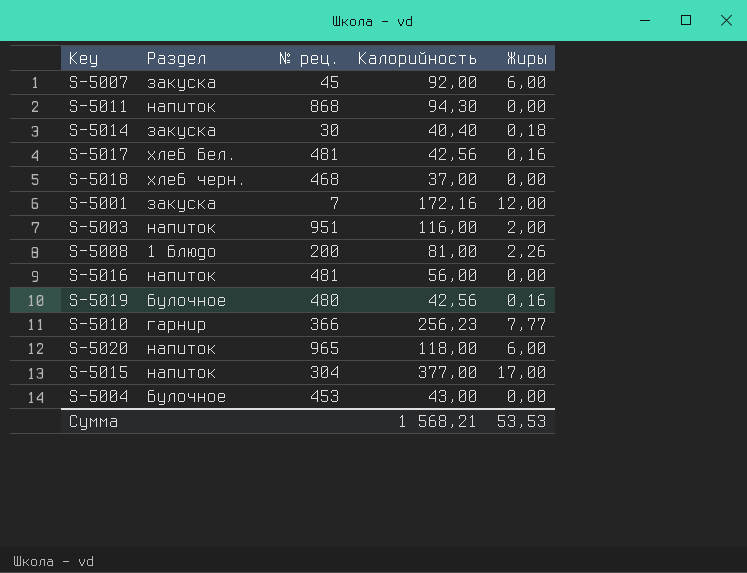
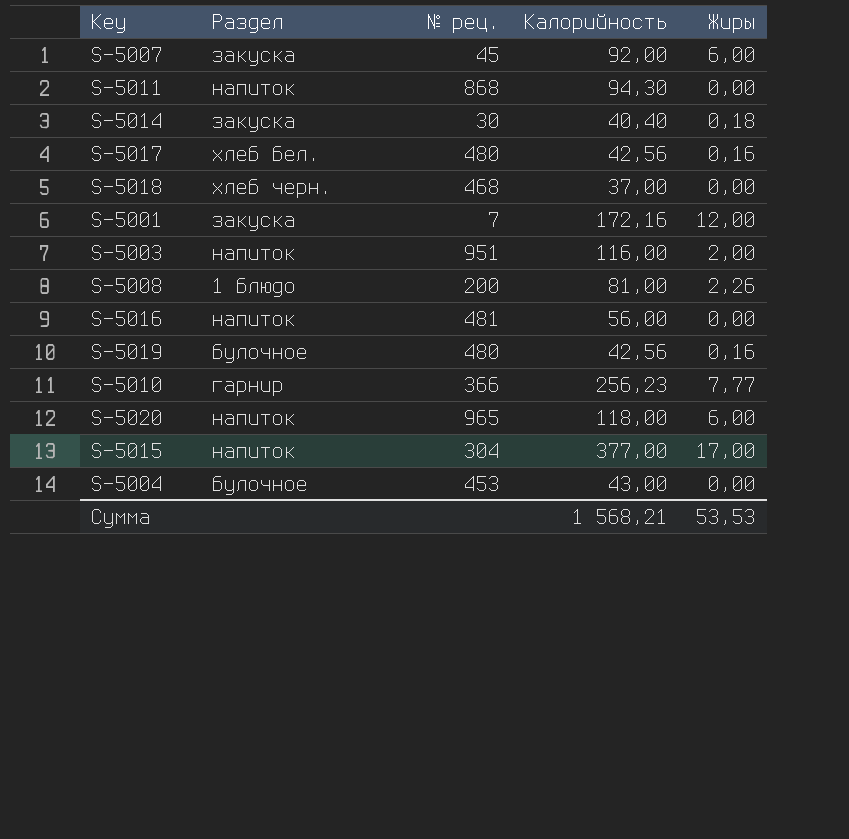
S-5017 | № рец.: 481 -> 480

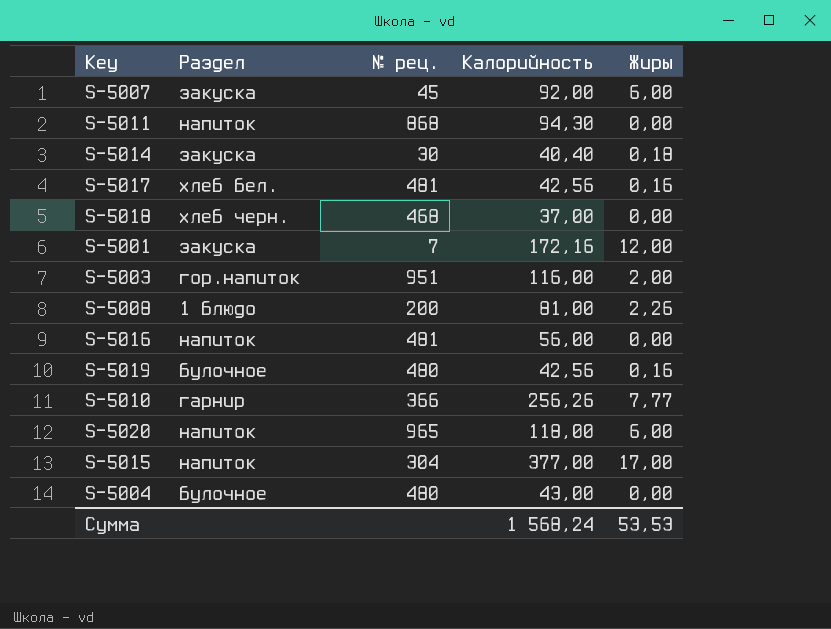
S-5017 | № рец.: 480 -> 481
S-5003 | Раздел: напиток -> гор.напиток
S-5010 | Калорийность: 256,23 -> 256,26
S-5004 | № рец.: 453 -> 480
Сумма | Калорийность: 1 568,21 -> 1 568,24

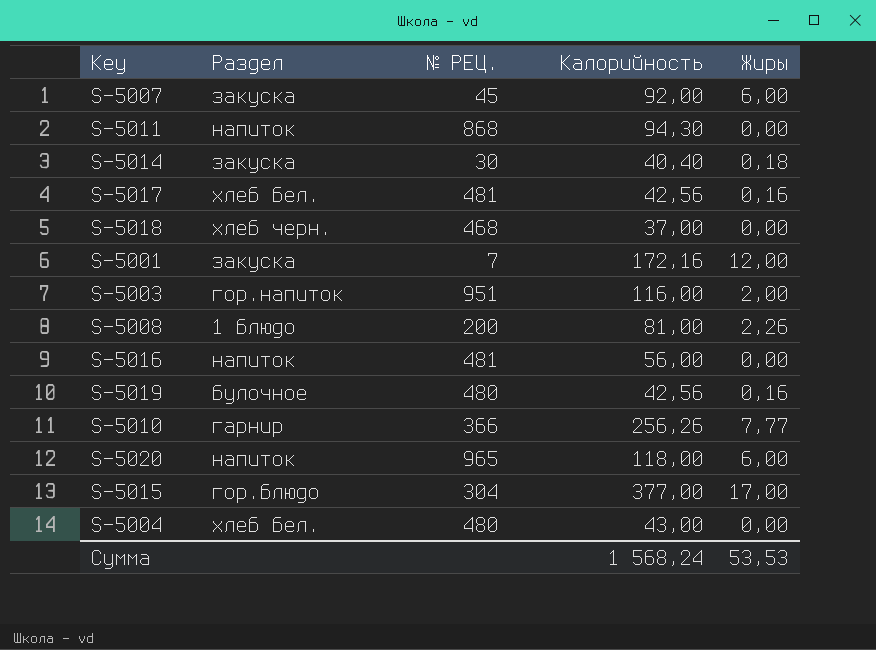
column name: № рец. -> № РЕЦ.
S-5015 | Раздел: напиток -> гор.блюдо
S-5004 | Раздел: булочное -> хлеб бел.

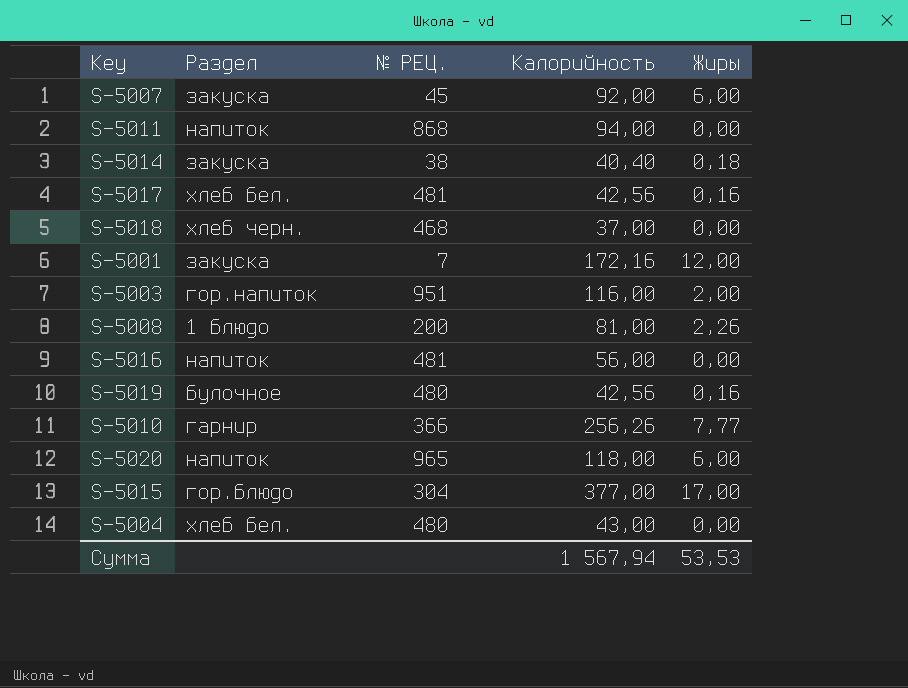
S-5011 | Калорийность: 94,30 -> 94,00
S-5014 | № РЕЦ.: 30 -> 38
Сумма | Калорийность: 1 568,24 -> 1 567,94

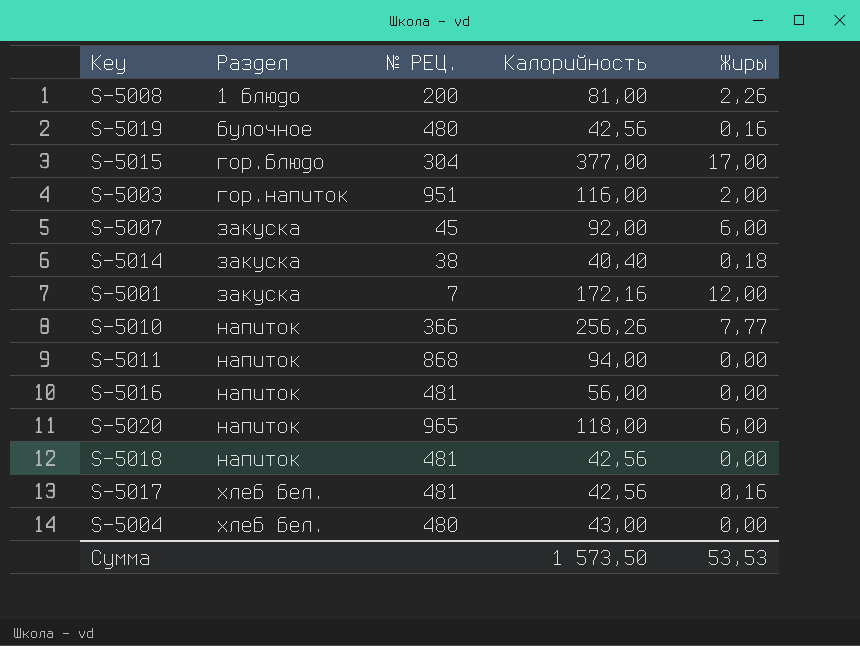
row order: none -> Раздел ascending
S-5010 | Раздел: гарнир -> напиток
S-5018 | Раздел: хлеб черн. -> напиток
S-5018 | № РЕЦ.: 468 -> 481
S-5018 | Калорийность: 37,00 -> 42,56
Сумма | Калорийность: 1 567,94 -> 1 573,50

